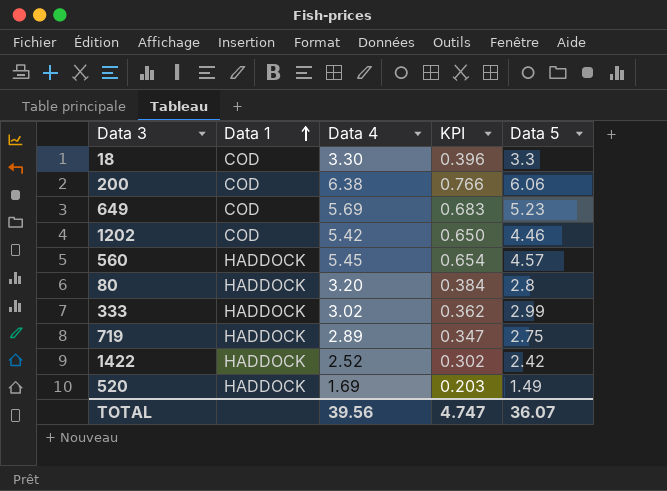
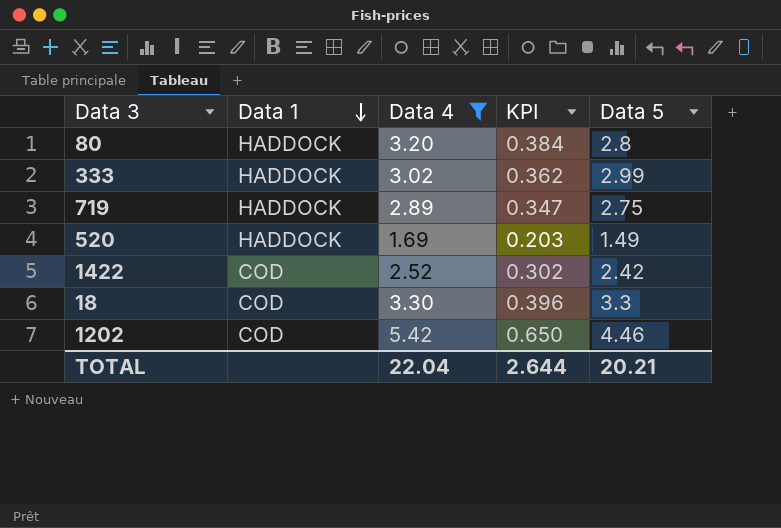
filter: none -> Data 4 <= 5.42
row order: Data 1 ascending -> Data 1 descending
1422 | Data 1: HADDOCK -> COD
TOTAL | Data 4: 39.56 -> 22.04
TOTAL | KPI: 4.747 -> 2.644
TOTAL | Data 5: 36.07 -> 20.21

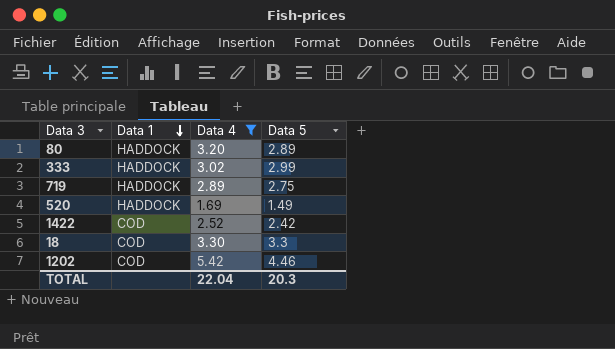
column KPI | formula: [Data 4] * 0.12 -> none
80 | Data 5: 2.8 -> 2.89
TOTAL | Data 5: 20.21 -> 20.3

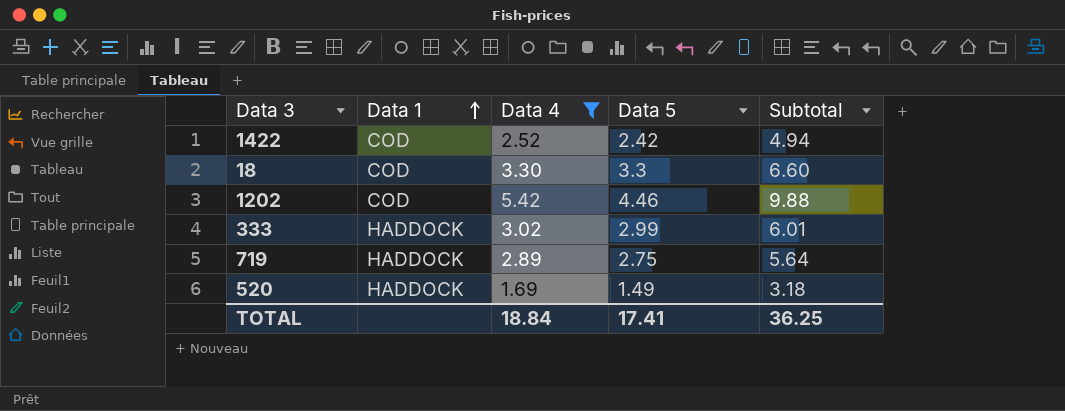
row order: Data 1 descending -> Data 1 ascending
column Subtotal | formula: none -> [Data 4] + [Data 5]
row 80: HADDOCK | 3.20 | 2.89 -> none
TOTAL | Data 4: 22.04 -> 18.84
TOTAL | Data 5: 20.3 -> 17.41

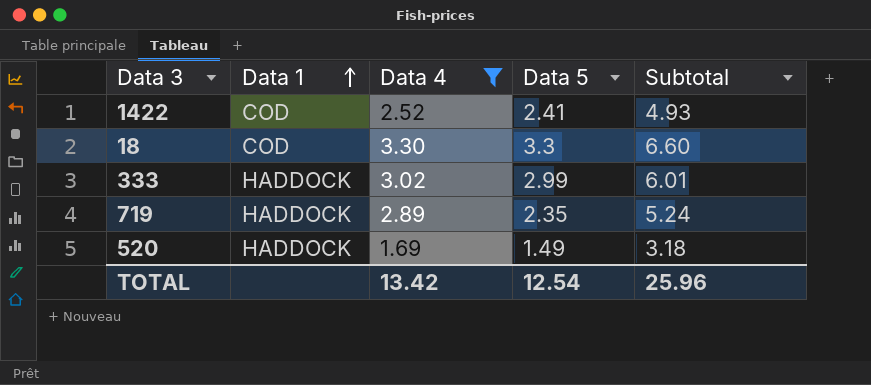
row 1202: COD | 5.42 | 4.46 | 9.88 -> none
1422 | Data 5: 2.42 -> 2.41
1422 | Subtotal: 4.94 -> 4.93
719 | Data 5: 2.75 -> 2.35
719 | Subtotal: 5.64 -> 5.24
TOTAL | Data 4: 18.84 -> 13.42
TOTAL | Data 5: 17.41 -> 12.54
TOTAL | Subtotal: 36.25 -> 25.96

